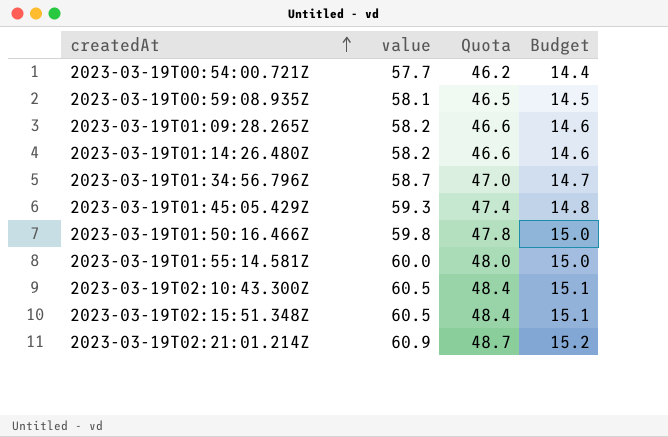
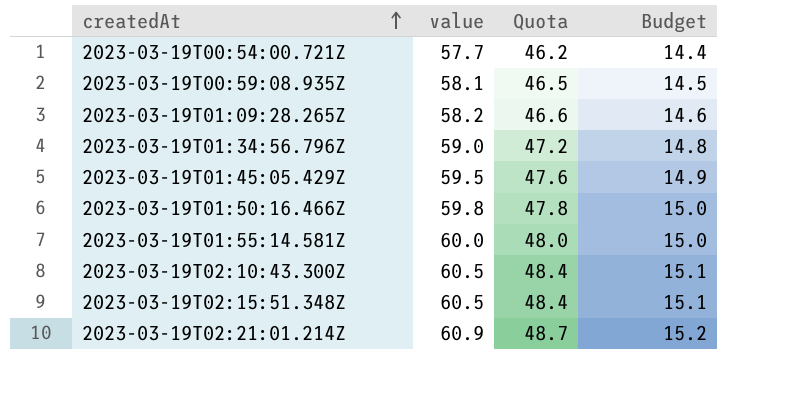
row 2023-03-19T01:14:26.480Z: 58.2 | 46.6 | 14.6 -> none
2023-03-19T01:34:56.796Z | value: 58.7 -> 59.0
2023-03-19T01:34:56.796Z | Quota: 47.0 -> 47.2
2023-03-19T01:34:56.796Z | Budget: 14.7 -> 14.8
2023-03-19T01:45:05.429Z | value: 59.3 -> 59.5
2023-03-19T01:45:05.429Z | Quota: 47.4 -> 47.6
2023-03-19T01:45:05.429Z | Budget: 14.8 -> 14.9

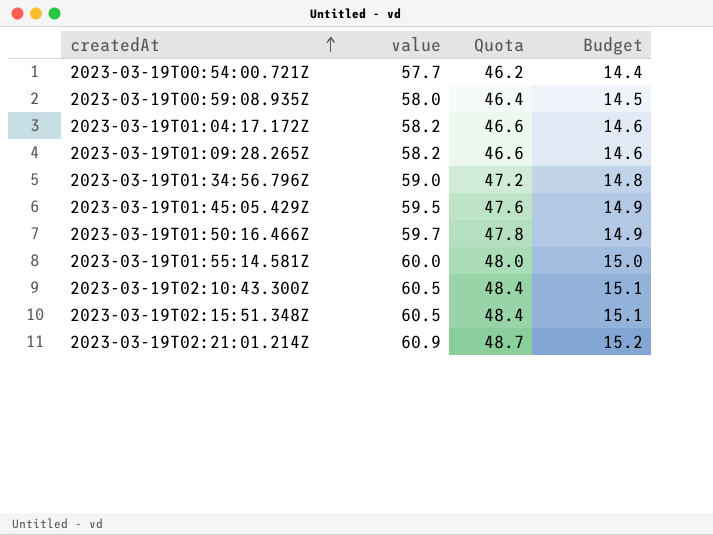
2023-03-19T00:59:08.935Z | value: 58.1 -> 58.0
2023-03-19T00:59:08.935Z | Quota: 46.5 -> 46.4
row 2023-03-19T01:04:17.172Z: none -> 58.2 | 46.6 | 14.6
2023-03-19T01:50:16.466Z | value: 59.8 -> 59.7
2023-03-19T01:50:16.466Z | Budget: 15.0 -> 14.9

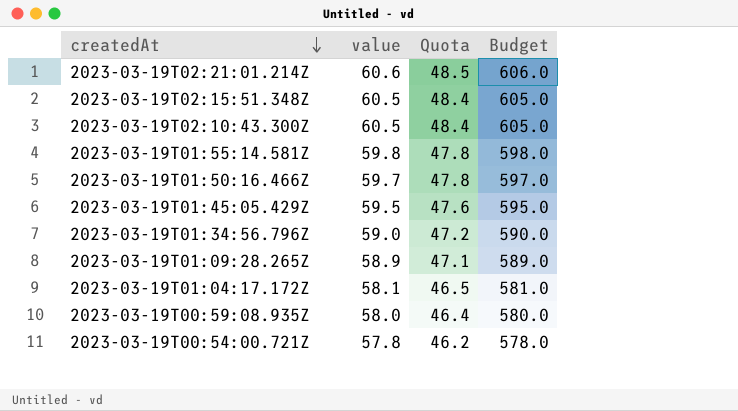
row order: createdAt ascending -> createdAt descending
column Budget | formula: [value] * 0.25 -> [value] * 10
2023-03-19T02:21:01.214Z | value: 60.9 -> 60.6
2023-03-19T02:21:01.214Z | Quota: 48.7 -> 48.5
2023-03-19T01:55:14.581Z | value: 60.0 -> 59.8
2023-03-19T01:55:14.581Z | Quota: 48.0 -> 47.8
2023-03-19T01:09:28.265Z | value: 58.2 -> 58.9
2023-03-19T01:09:28.265Z | Quota: 46.6 -> 47.1
2023-03-19T01:04:17.172Z | value: 58.2 -> 58.1
2023-03-19T01:04:17.172Z | Quota: 46.6 -> 46.5
2023-03-19T00:54:00.721Z | value: 57.7 -> 57.8

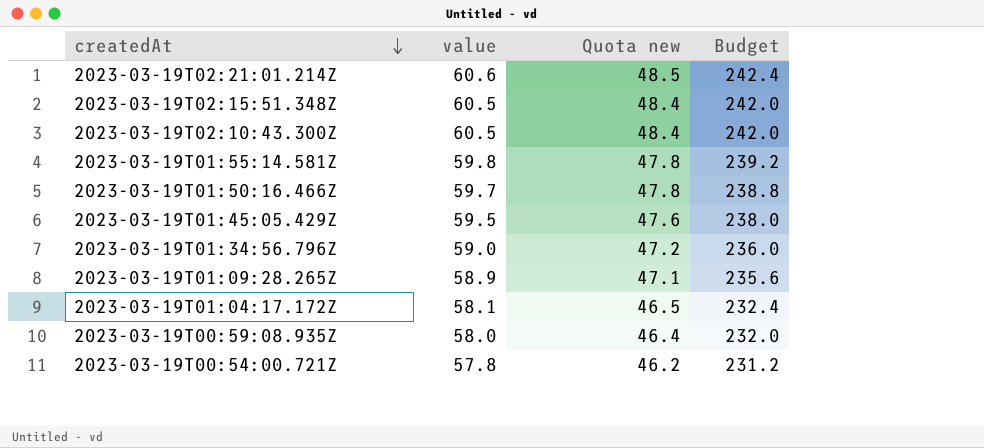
column name: Quota -> Quota new
column Budget | formula: [value] * 10 -> [value] * 4

